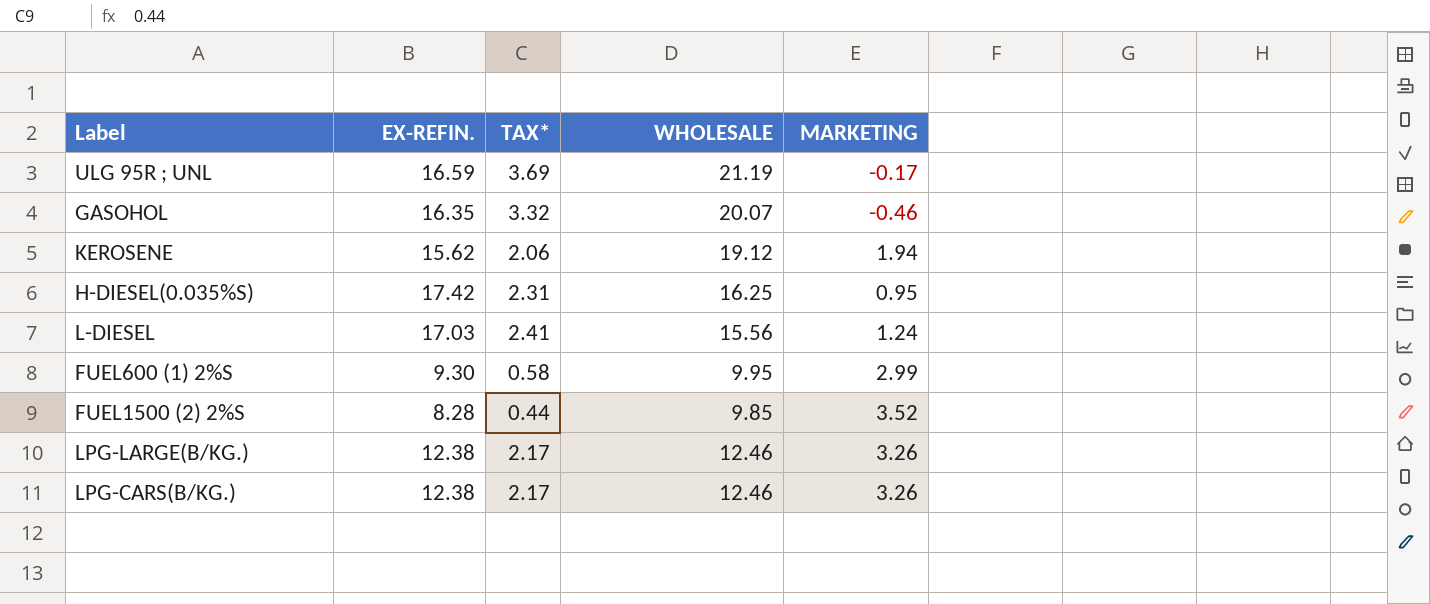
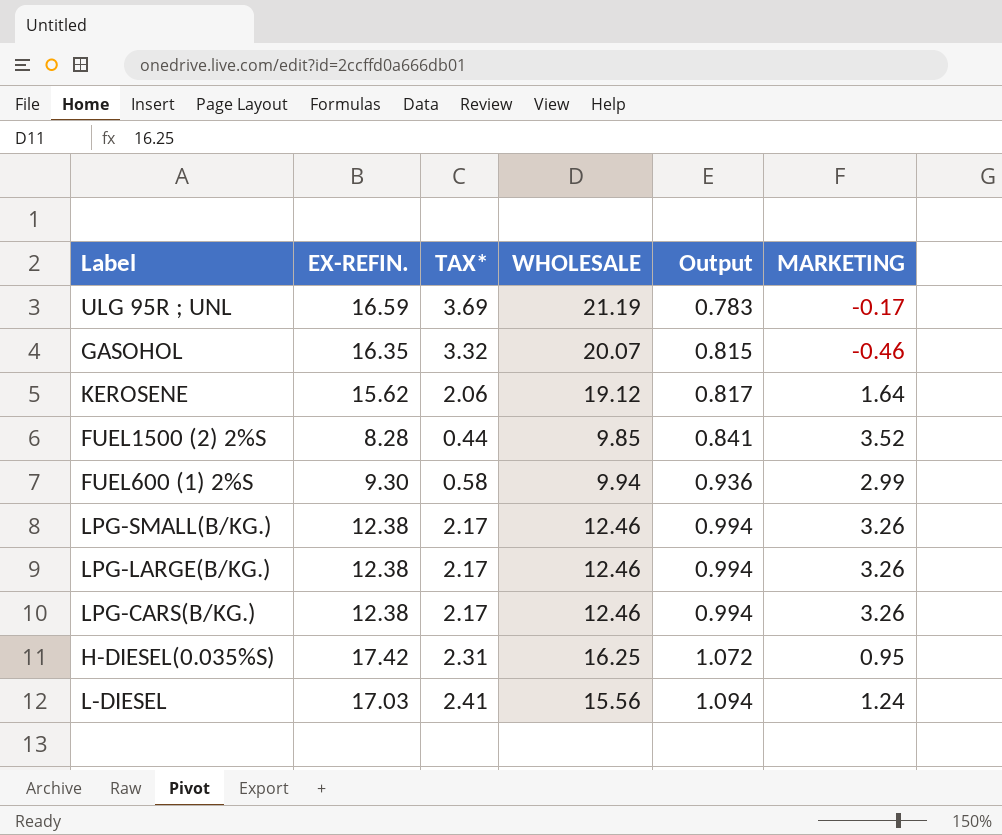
row order: none -> Output ascending
column Output | formula: none -> [EX-REFIN.] / [WHOLESALE]
KEROSENE | MARKETING: 1.94 -> 1.64
FUEL600 (1) 2%S | WHOLESALE: 9.95 -> 9.94
row LPG-SMALL(B/KG.): none -> 12.38 | 2.17 | 12.46 | 0.994 | 3.26

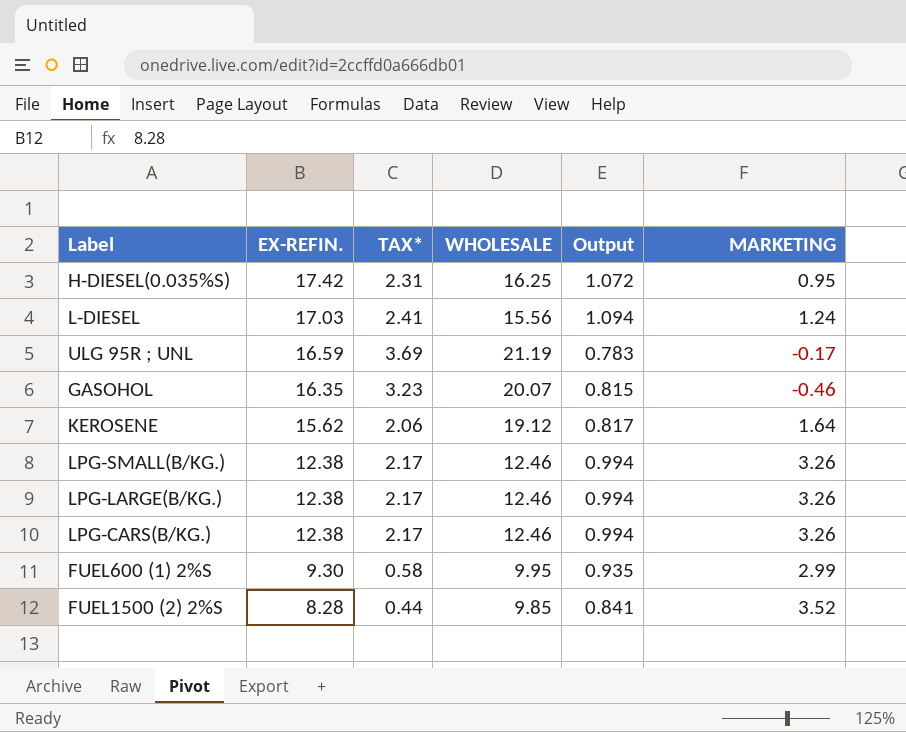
row order: Output ascending -> EX-REFIN. descending
GASOHOL | TAX*: 3.32 -> 3.23
FUEL600 (1) 2%S | WHOLESALE: 9.94 -> 9.95
FUEL600 (1) 2%S | Output: 0.936 -> 0.935

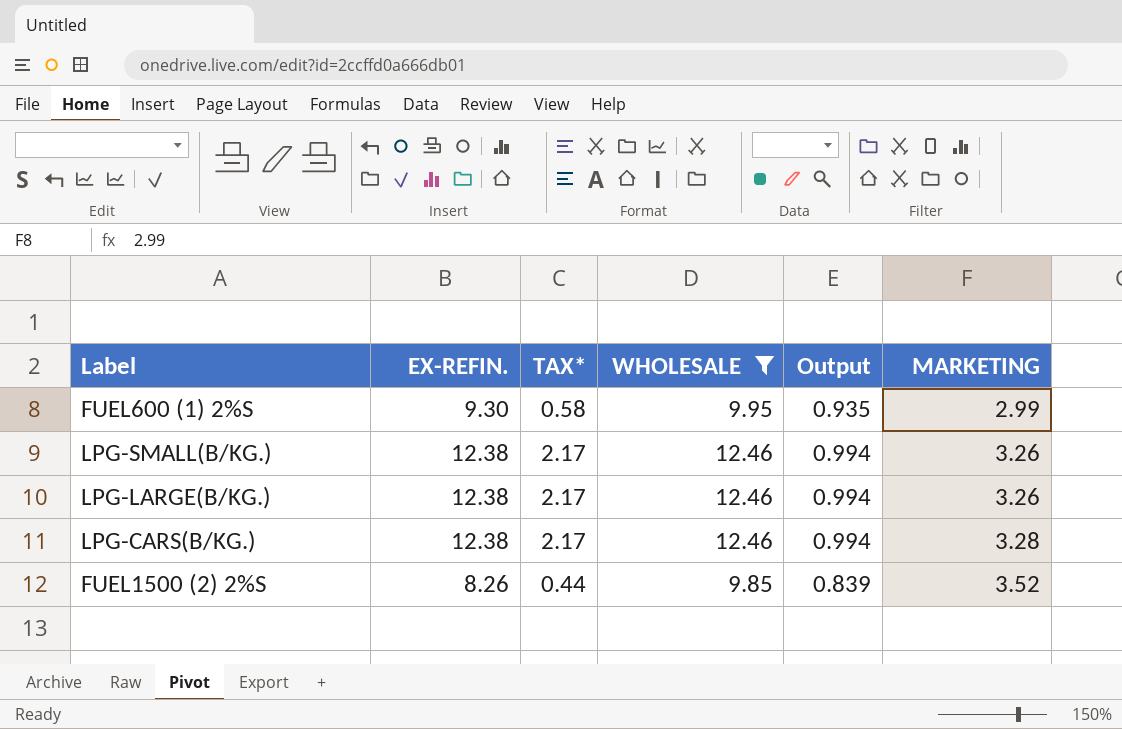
filter: none -> WHOLESALE <= 12.46
row order: EX-REFIN. descending -> MARKETING ascending
LPG-CARS(B/KG.) | MARKETING: 3.26 -> 3.28
FUEL1500 (2) 2%S | EX-REFIN.: 8.28 -> 8.26
FUEL1500 (2) 2%S | Output: 0.841 -> 0.839

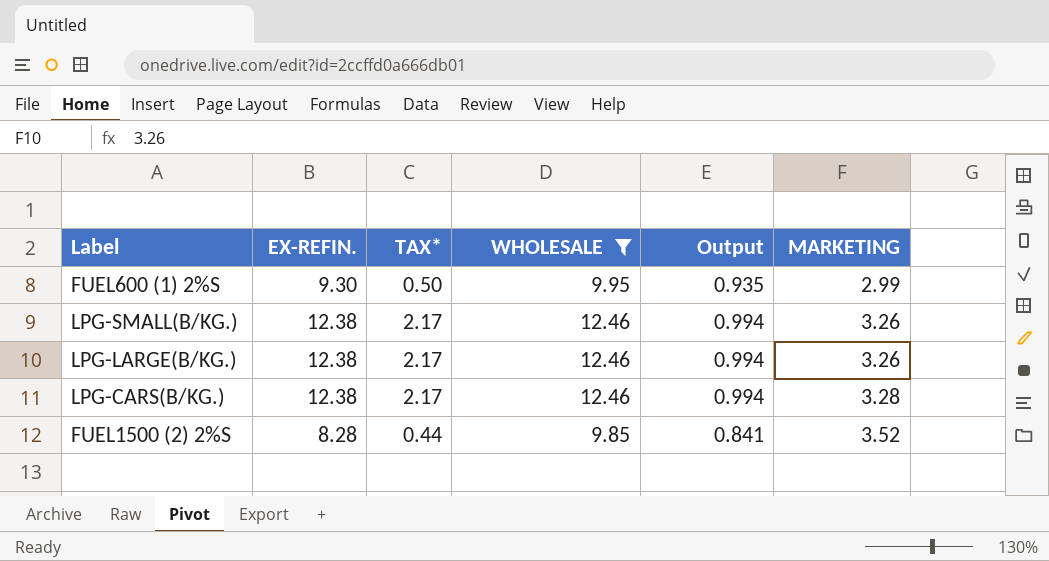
FUEL600 (1) 2%S | TAX*: 0.58 -> 0.50
FUEL1500 (2) 2%S | EX-REFIN.: 8.26 -> 8.28
FUEL1500 (2) 2%S | Output: 0.839 -> 0.841

